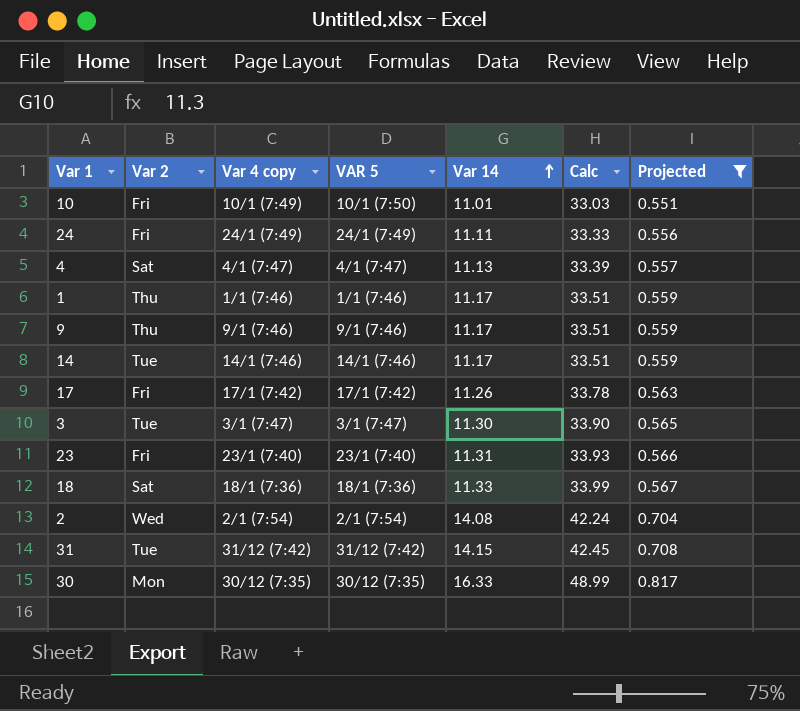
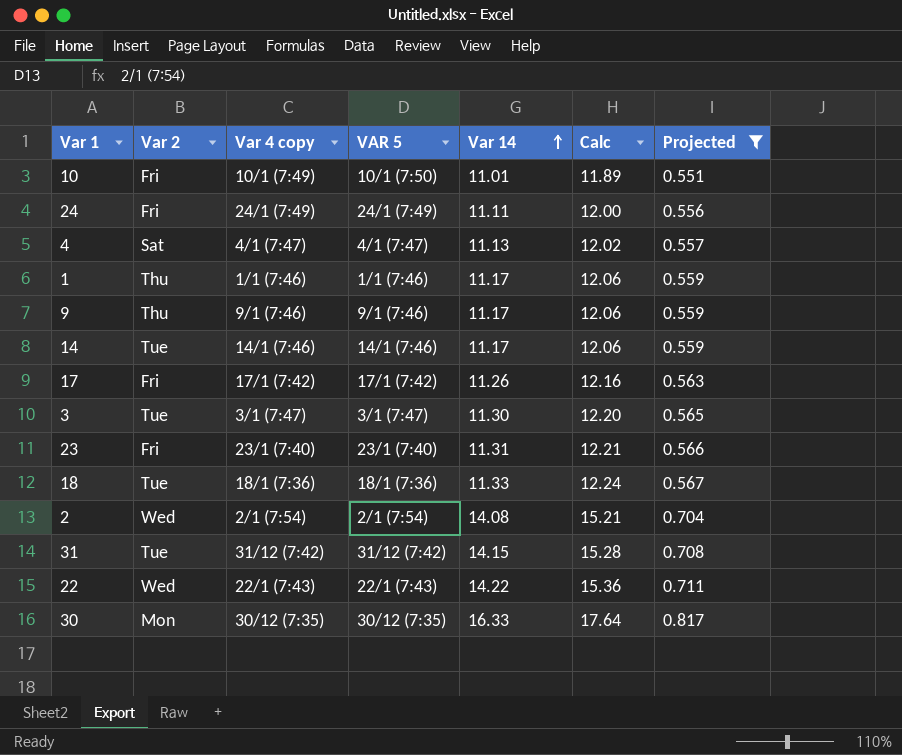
column Calc | formula: [Var 14] * 3 -> [Var 14] * 1.08
18 | Var 2: Sat -> Tue
row 22: none -> Wed | 22/1 (7:43) | 22/1 (7:43) | 14.22 | 15.36 | 0.711

